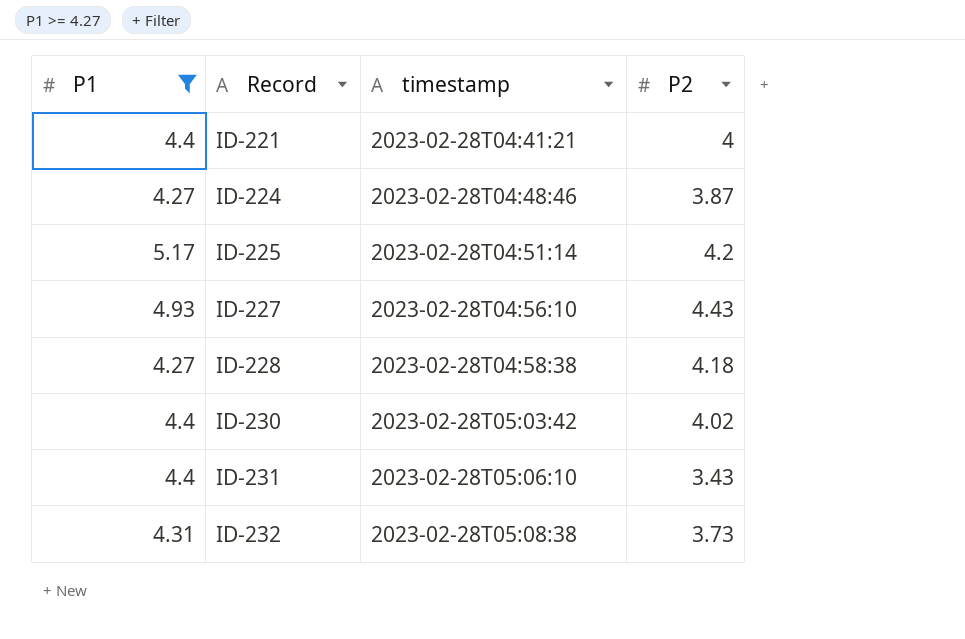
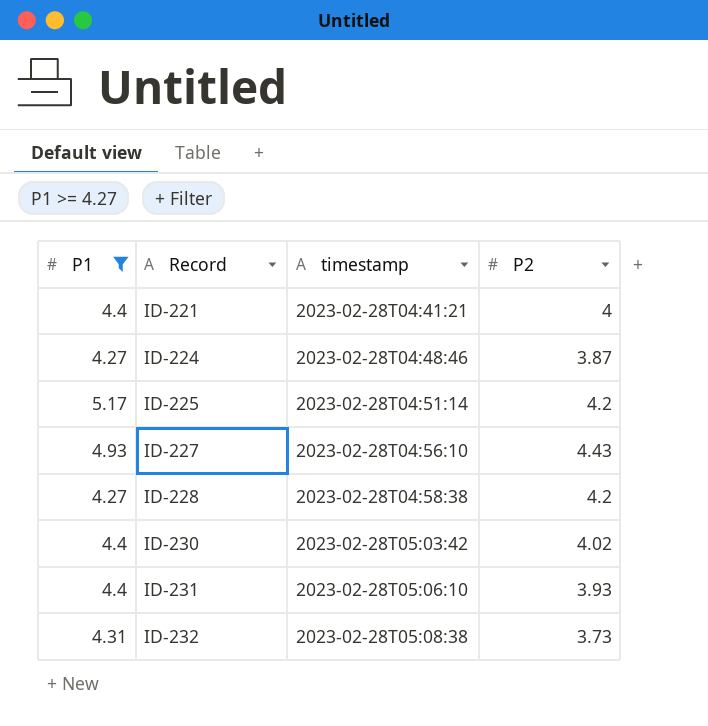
ID-228 | P2: 4.18 -> 4.2
ID-231 | P2: 3.43 -> 3.93

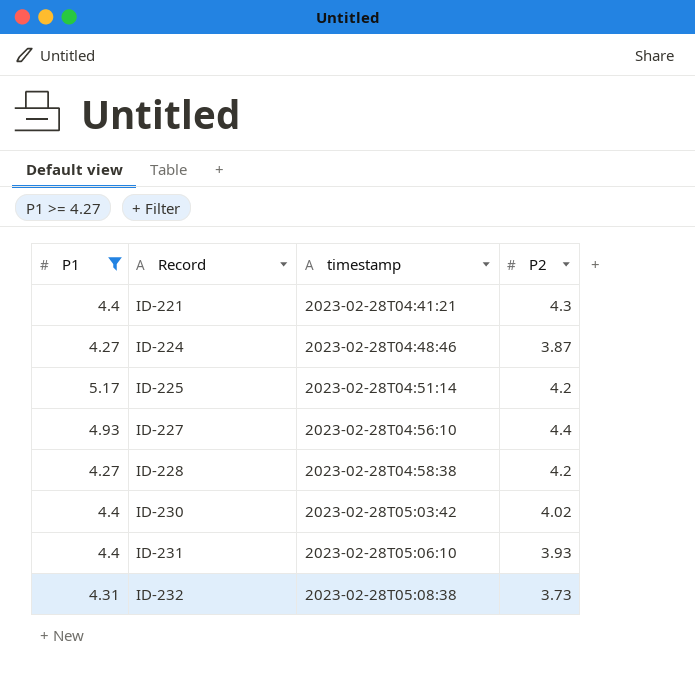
ID-221 | P2: 4 -> 4.3
ID-227 | P2: 4.43 -> 4.4

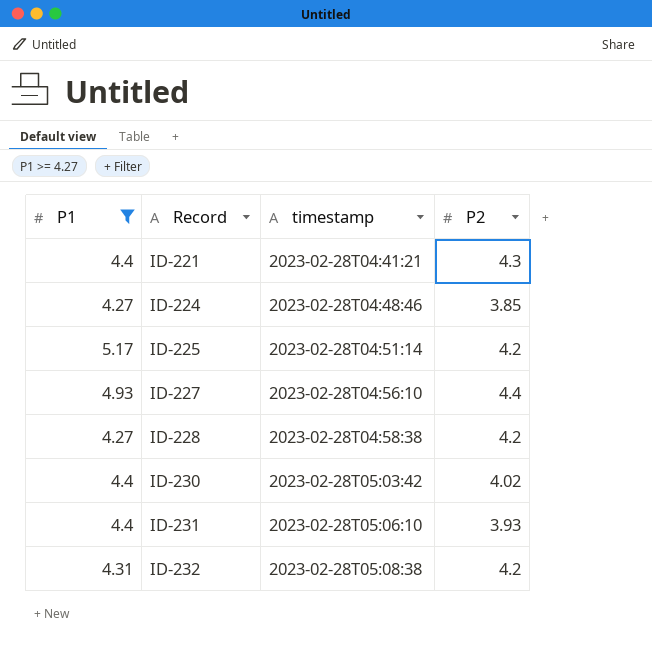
ID-224 | P2: 3.87 -> 3.85
ID-232 | P2: 3.73 -> 4.2

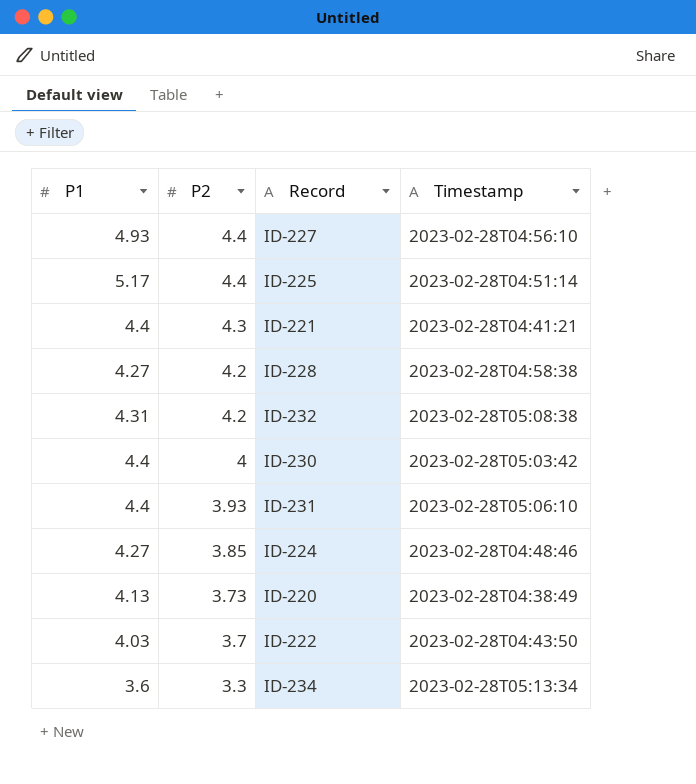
filter: P1 >= 4.27 -> none
row order: Record ascending -> P2 descending
column P2 | position: 4 -> 2
column name: timestamp -> Timestamp
ID-225 | P2: 4.2 -> 4.4
ID-230 | P2: 4.02 -> 4

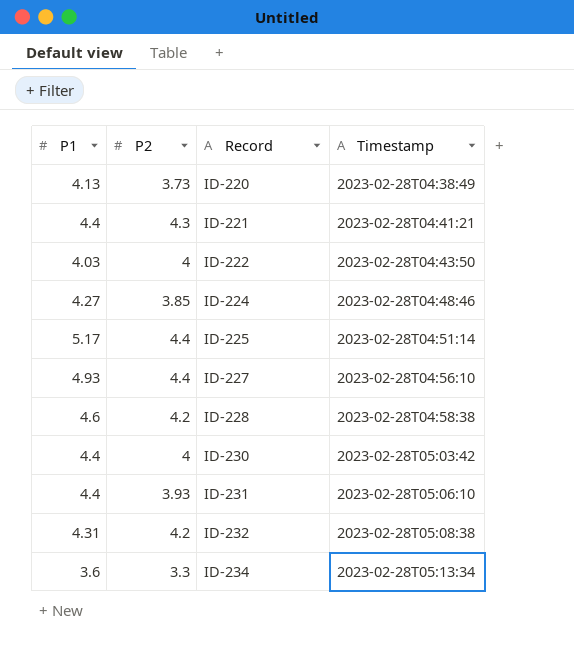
row order: P2 descending -> Record ascending
ID-222 | P2: 3.7 -> 4
ID-228 | P1: 4.27 -> 4.6

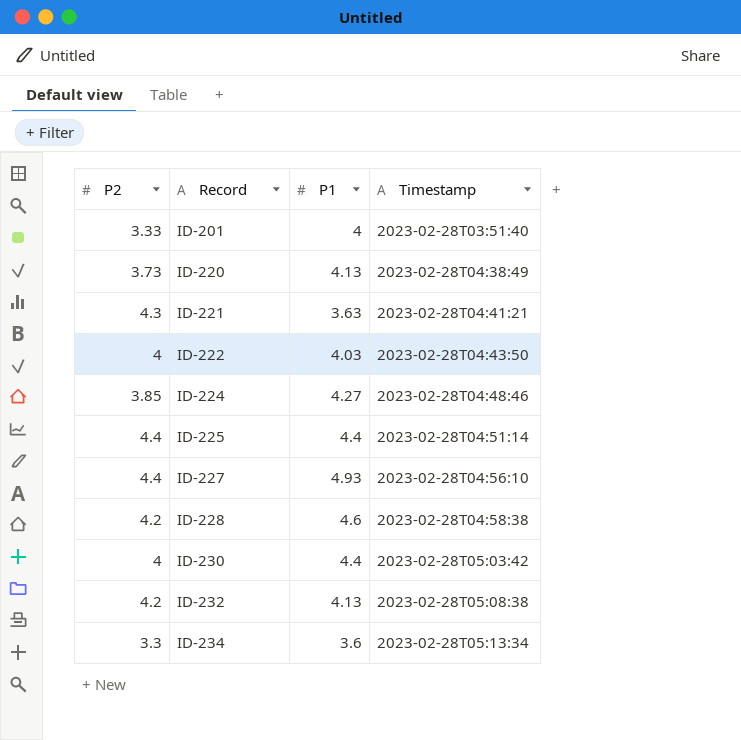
column P1 | position: 1 -> 3
row ID-231: 4.4 | 3.93 | 2023-02-28T05:06:10 -> none
row ID-201: none -> 3.33 | 4 | 2023-02-28T03:51:40
ID-221 | P1: 4.4 -> 3.63
ID-225 | P1: 5.17 -> 4.4
ID-232 | P1: 4.31 -> 4.13

